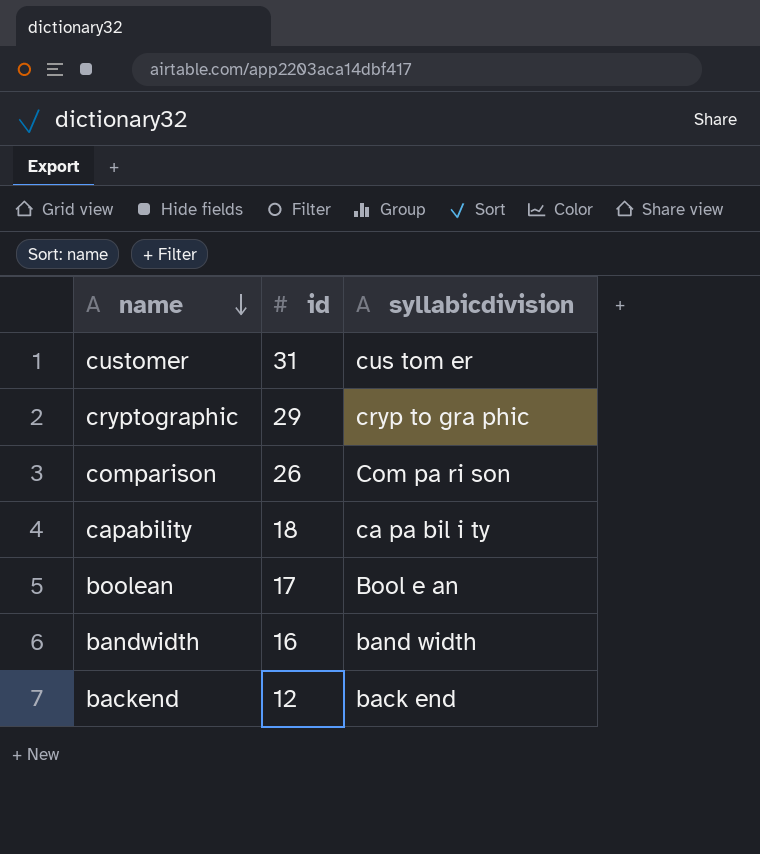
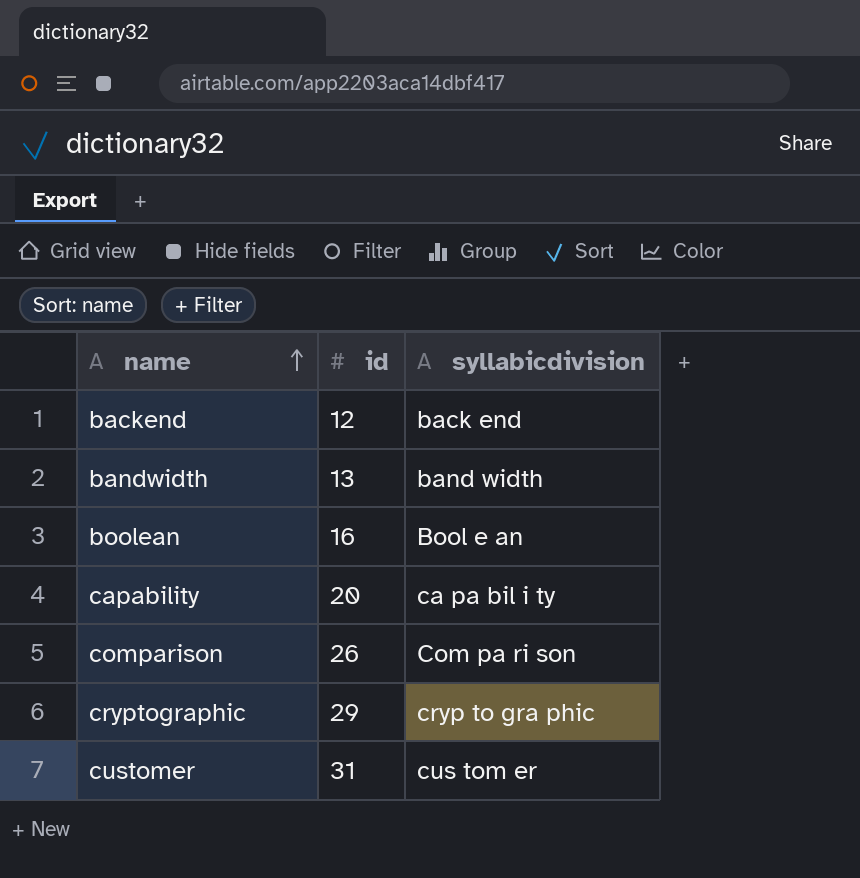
row order: name descending -> name ascending
bandwidth | id: 16 -> 13
boolean | id: 17 -> 16
capability | id: 18 -> 20

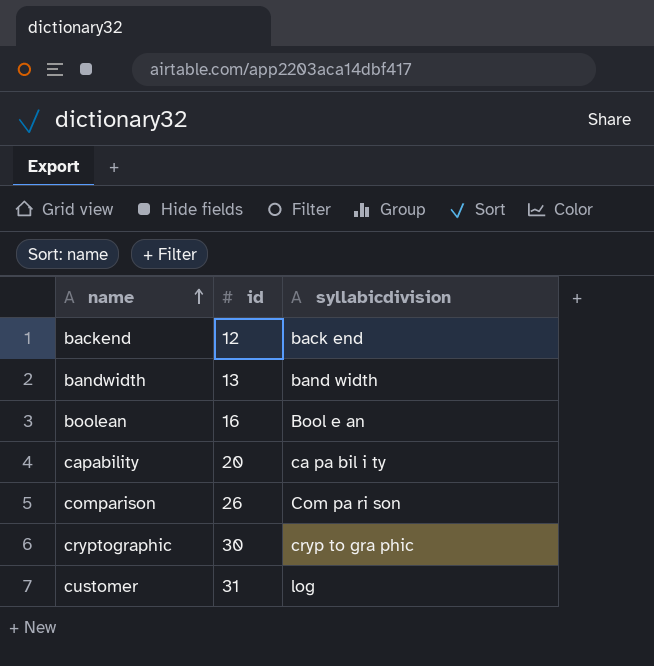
cryptographic | id: 29 -> 30
customer | syllabicdivision: cus tom er -> log

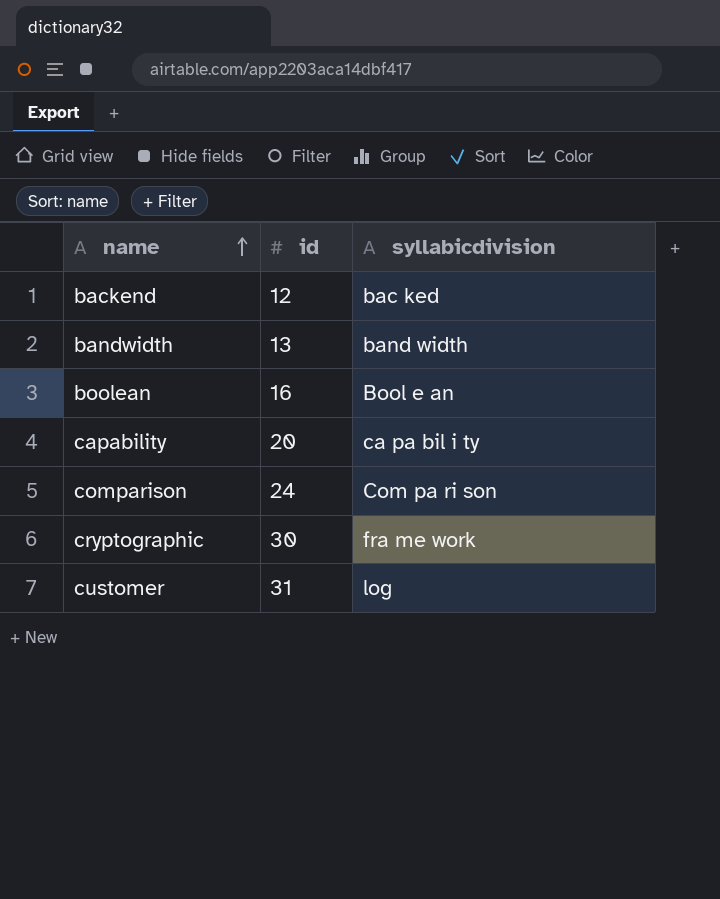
backend | syllabicdivision: back end -> bac ked
comparison | id: 26 -> 24
cryptographic | syllabicdivision: cryp to gra phic -> fra me work

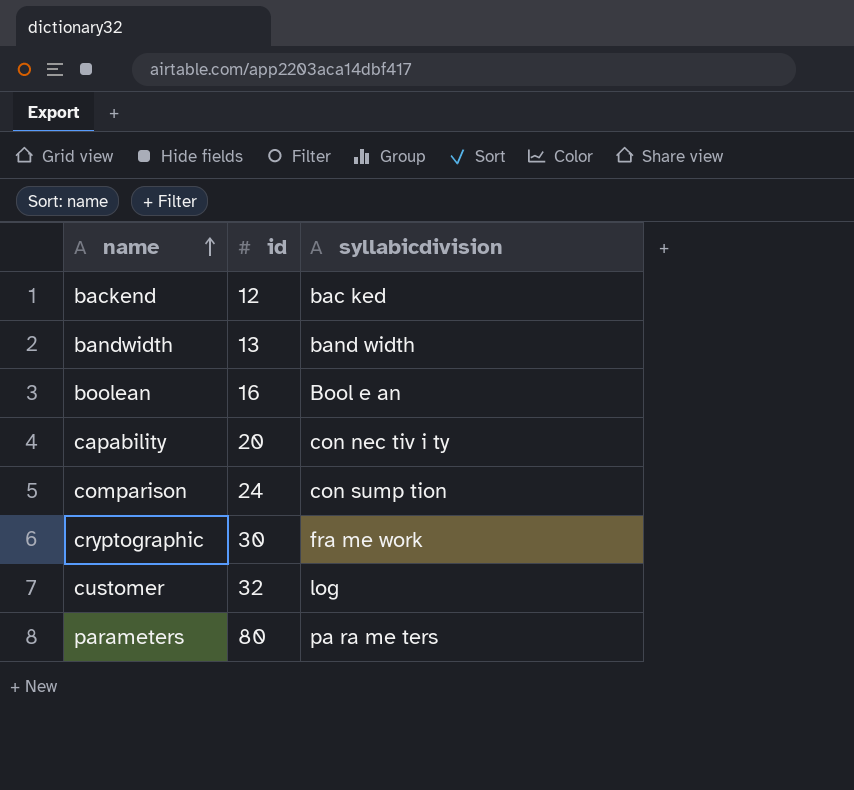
capability | syllabicdivision: ca pa bil i ty -> con nec tiv i ty
comparison | syllabicdivision: Com pa ri son -> con sump tion
customer | id: 31 -> 32
row parameters: none -> 80 | pa ra me ters

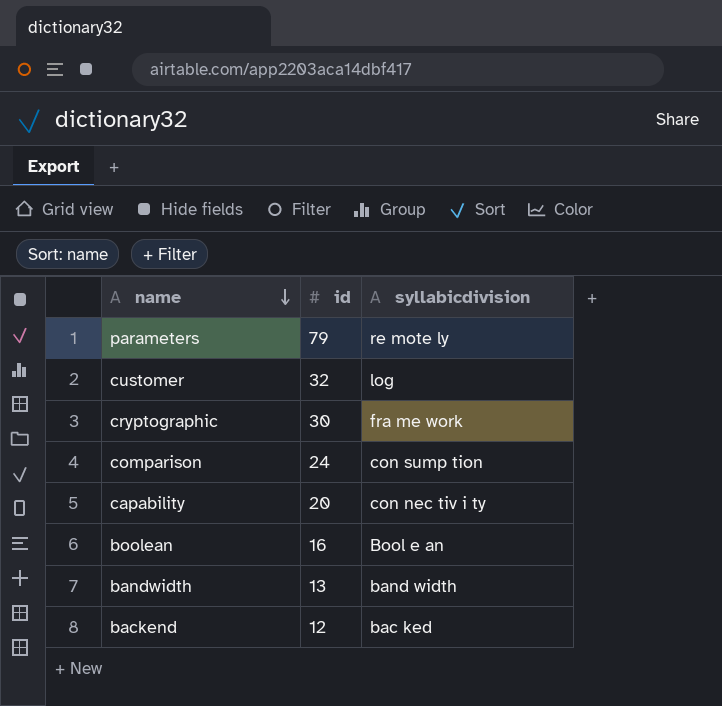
row order: name ascending -> name descending
parameters | id: 80 -> 79
parameters | syllabicdivision: pa ra me ters -> re mote ly

